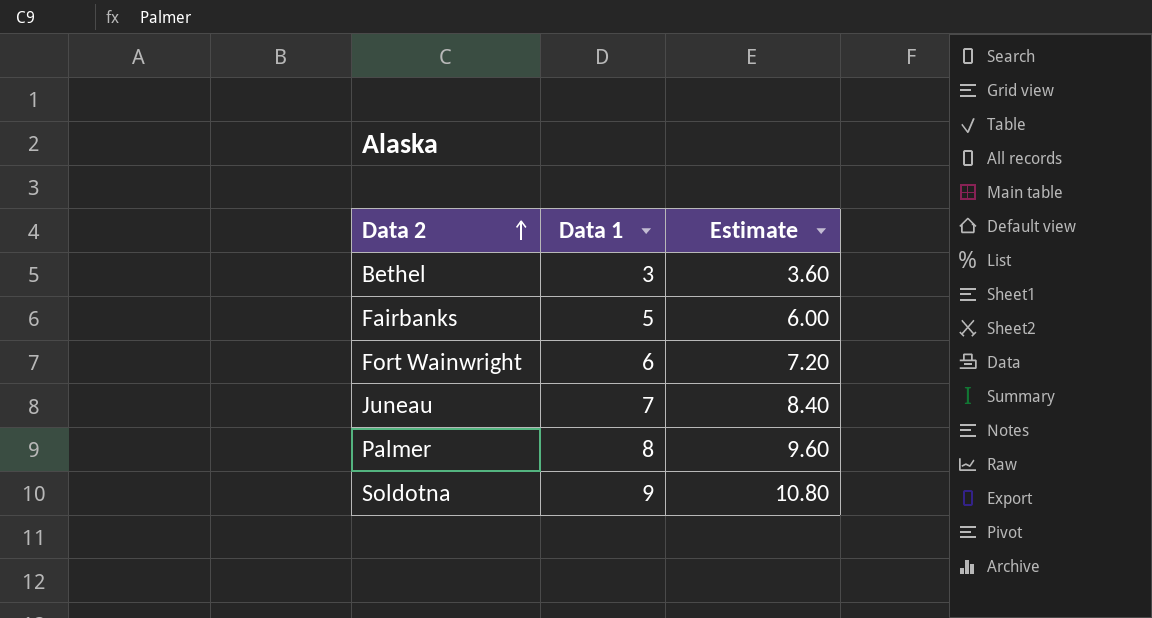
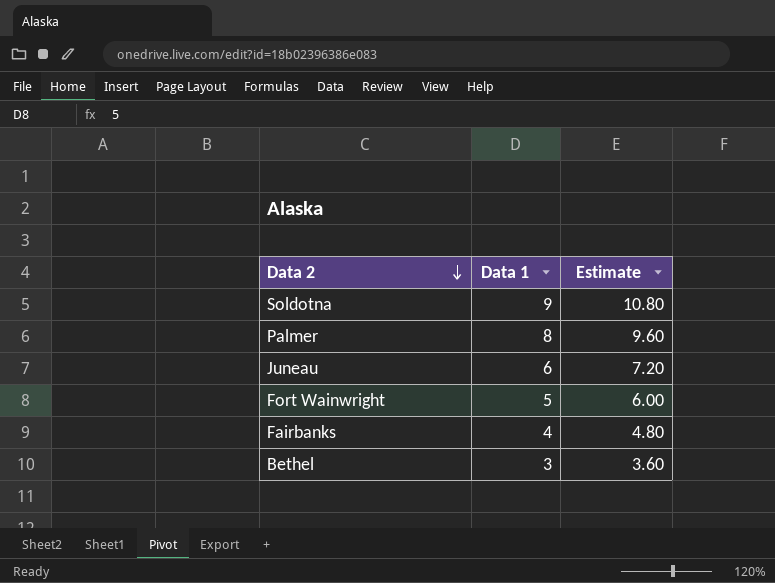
row order: Data 2 ascending -> Data 2 descending
Juneau | Data 1: 7 -> 6
Juneau | Estimate: 8.40 -> 7.20
Fort Wainwright | Data 1: 6 -> 5
Fort Wainwright | Estimate: 7.20 -> 6.00
Fairbanks | Data 1: 5 -> 4
Fairbanks | Estimate: 6.00 -> 4.80

